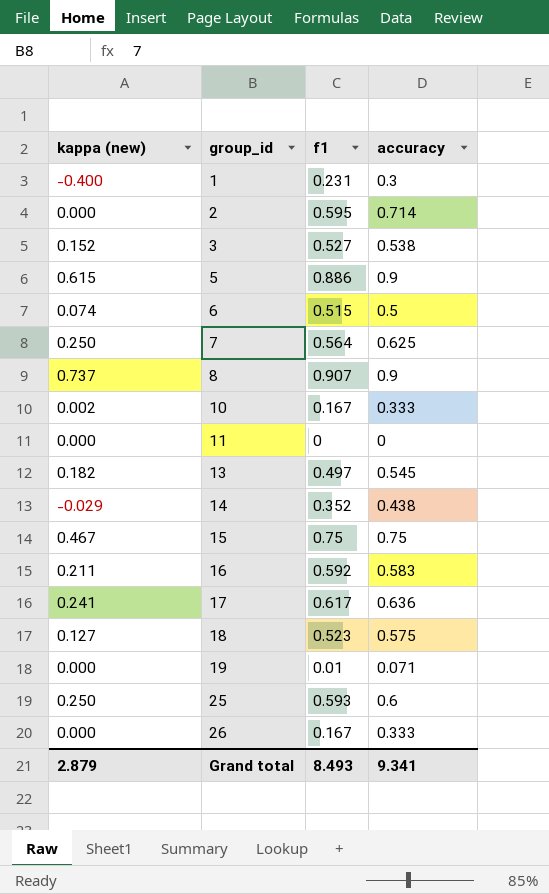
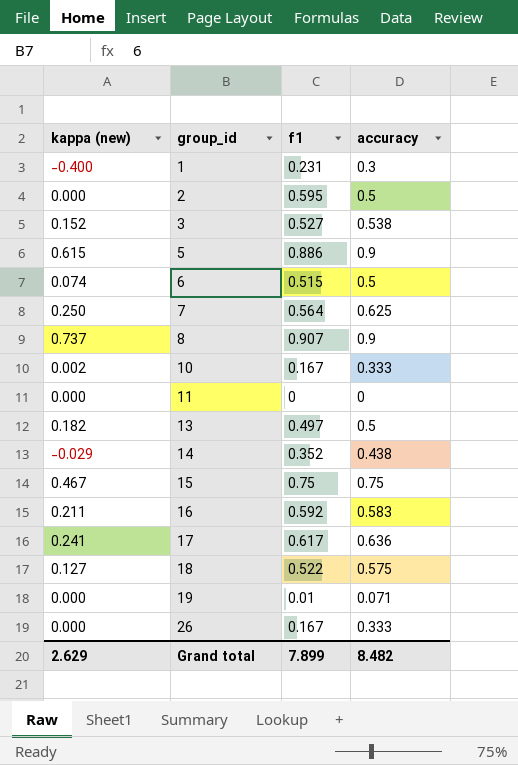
row 25: 0.250 | 0.593 | 0.6 -> none
2 | accuracy: 0.714 -> 0.5
13 | accuracy: 0.545 -> 0.5
18 | f1: 0.523 -> 0.522
Grand total | kappa (new): 2.879 -> 2.629
Grand total | f1: 8.493 -> 7.899
Grand total | accuracy: 9.341 -> 8.482

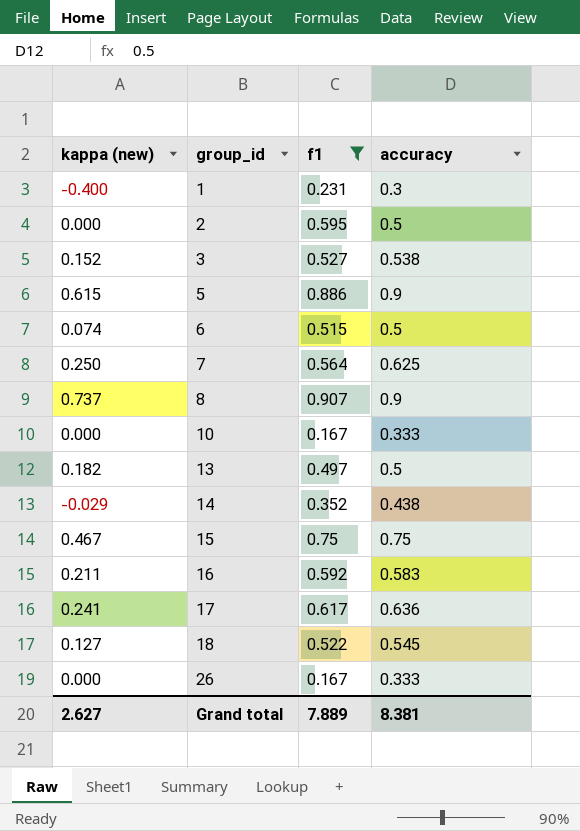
filter: none -> f1 >= 0.167
10 | kappa (new): 0.002 -> 0.000
18 | accuracy: 0.575 -> 0.545
Grand total | kappa (new): 2.629 -> 2.627
Grand total | f1: 7.899 -> 7.889
Grand total | accuracy: 8.482 -> 8.381

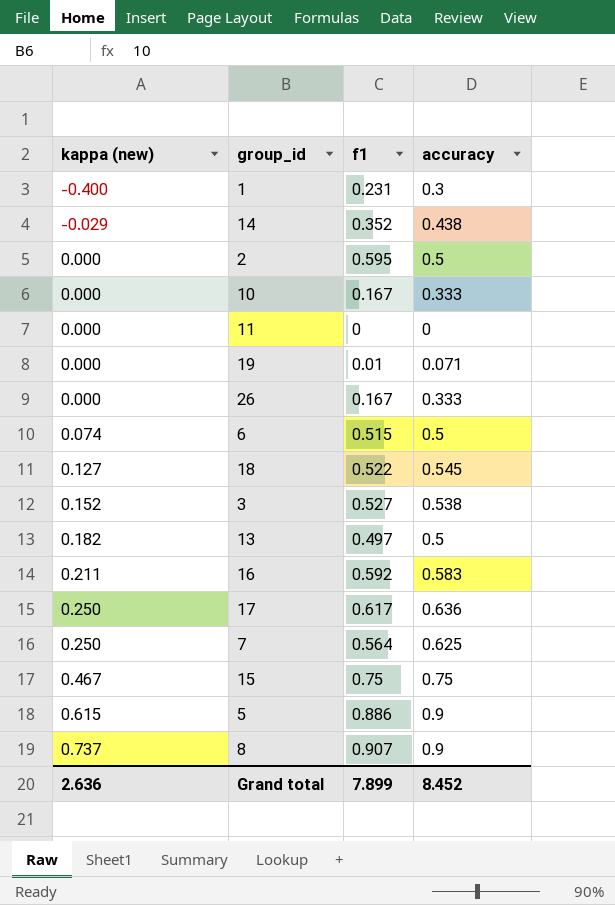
filter: f1 >= 0.167 -> none
row order: group_id ascending -> kappa (new) ascending
17 | kappa (new): 0.241 -> 0.250
Grand total | kappa (new): 2.627 -> 2.636
Grand total | f1: 7.889 -> 7.899
Grand total | accuracy: 8.381 -> 8.452

